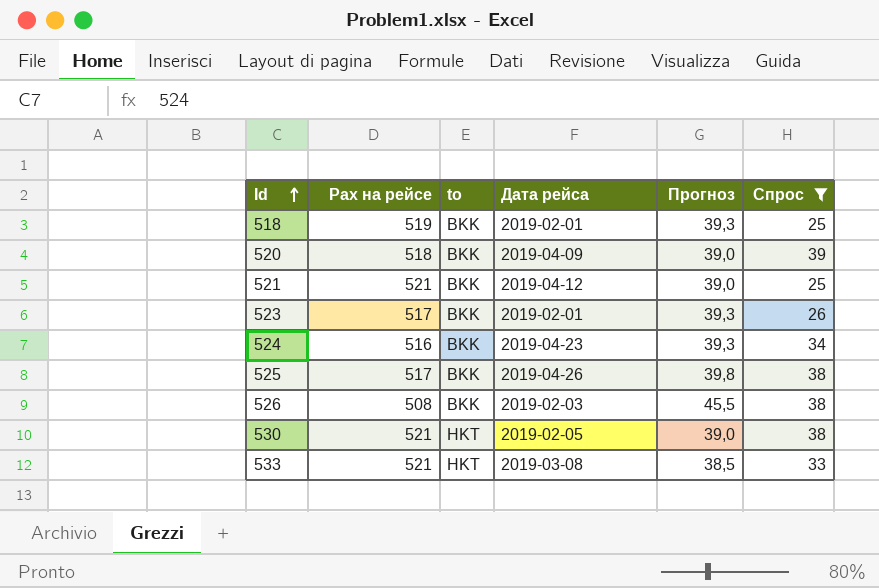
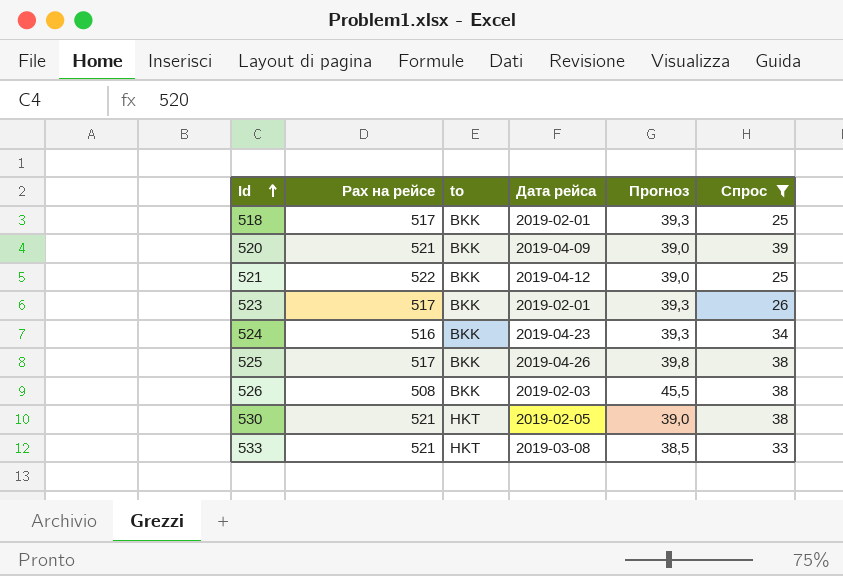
518 | Pax на рейсе: 519 -> 517
520 | Pax на рейсе: 518 -> 521
521 | Pax на рейсе: 521 -> 522

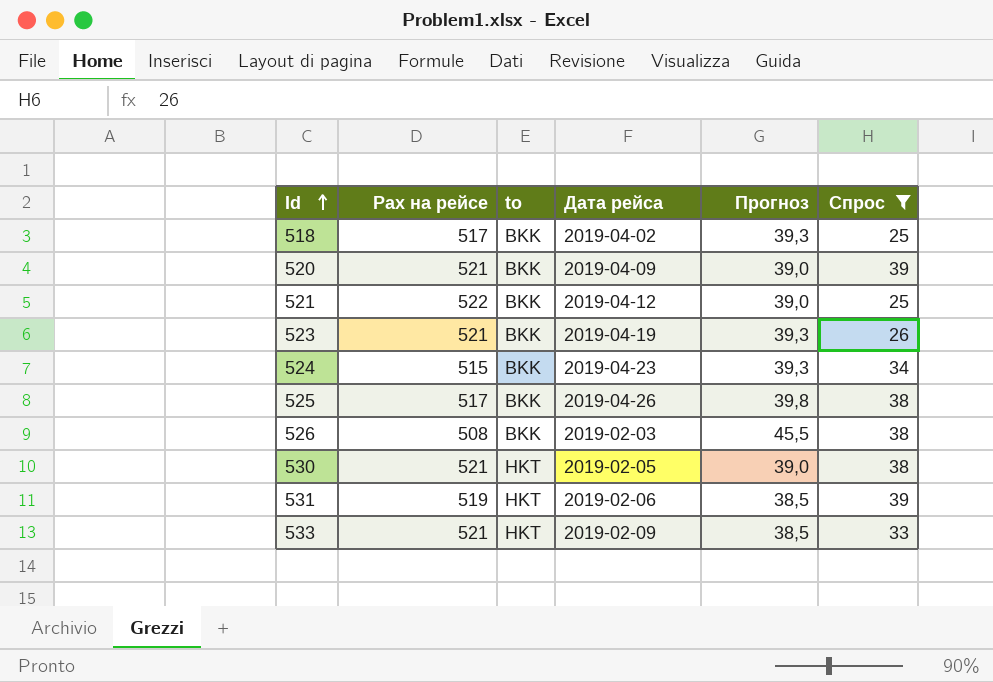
518 | Дата рейса: 2019-02-01 -> 2019-04-02
523 | Pax на рейсе: 517 -> 521
523 | Дата рейса: 2019-02-01 -> 2019-04-19
524 | Pax на рейсе: 516 -> 515
row 531: none -> 519 | HKT | 2019-02-06 | 38,5 | 39
533 | Дата рейса: 2019-03-08 -> 2019-02-09

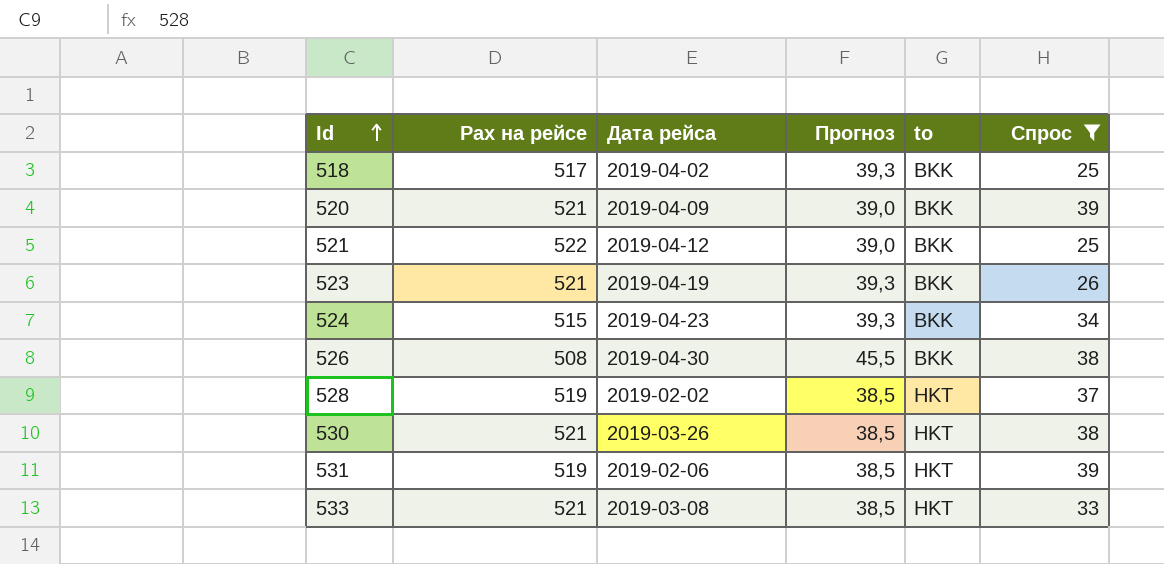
column to | position: 3 -> 5
row 525: 517 | BKK | 2019-04-26 | 39,8 | 38 -> none
526 | Дата рейса: 2019-02-03 -> 2019-04-30
row 528: none -> 519 | 2019-02-02 | 38,5 | HKT | 37
530 | Дата рейса: 2019-02-05 -> 2019-03-26
530 | Прогноз: 39,0 -> 38,5
533 | Дата рейса: 2019-02-09 -> 2019-03-08

